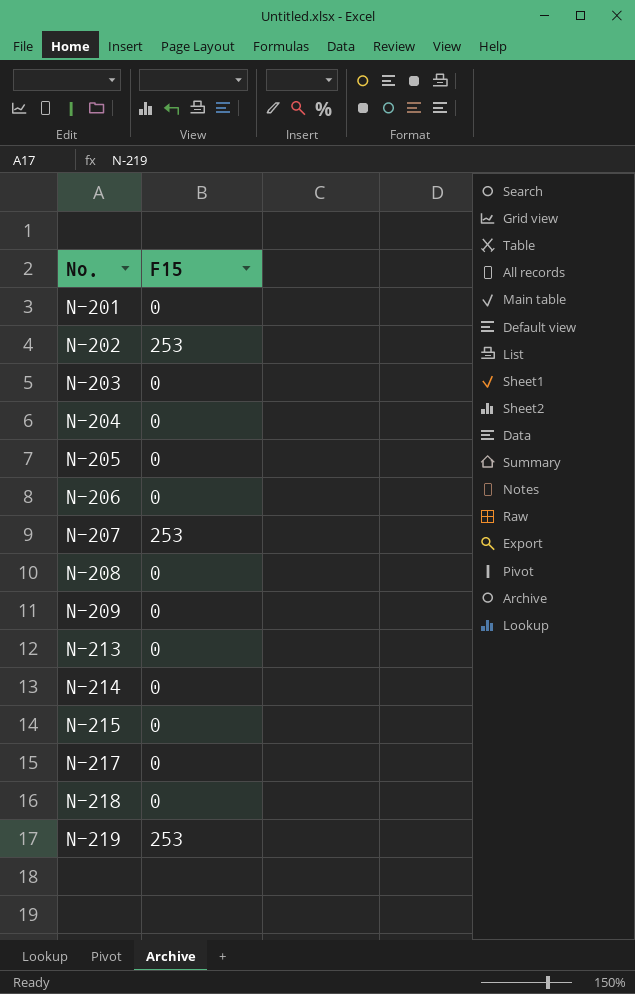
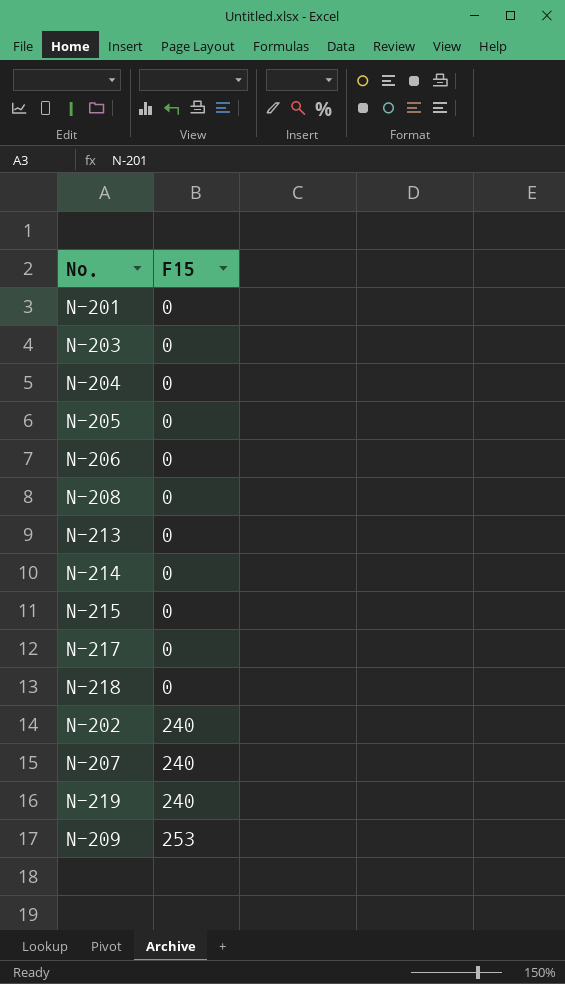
row order: No. ascending -> F15 ascending
N-202 | F15: 253 -> 240
N-207 | F15: 253 -> 240
N-219 | F15: 253 -> 240
N-209 | F15: 0 -> 253

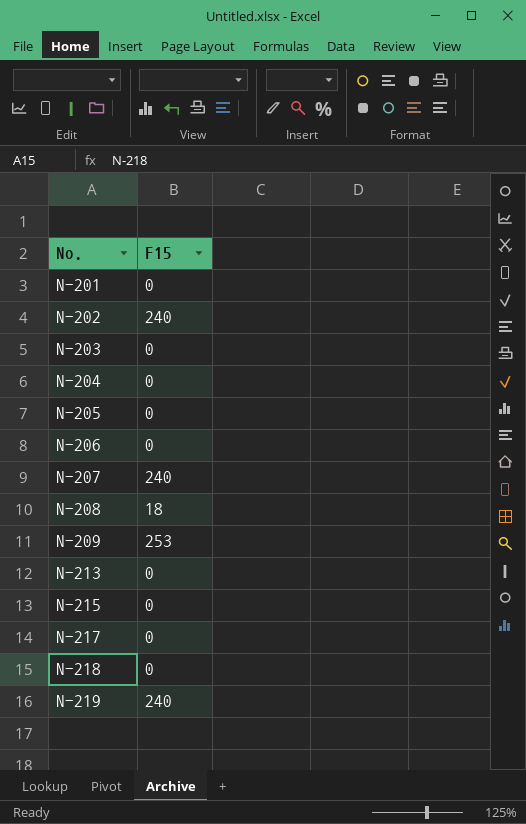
row order: F15 ascending -> No. ascending
row N-214: 0 -> none
N-208 | F15: 0 -> 18

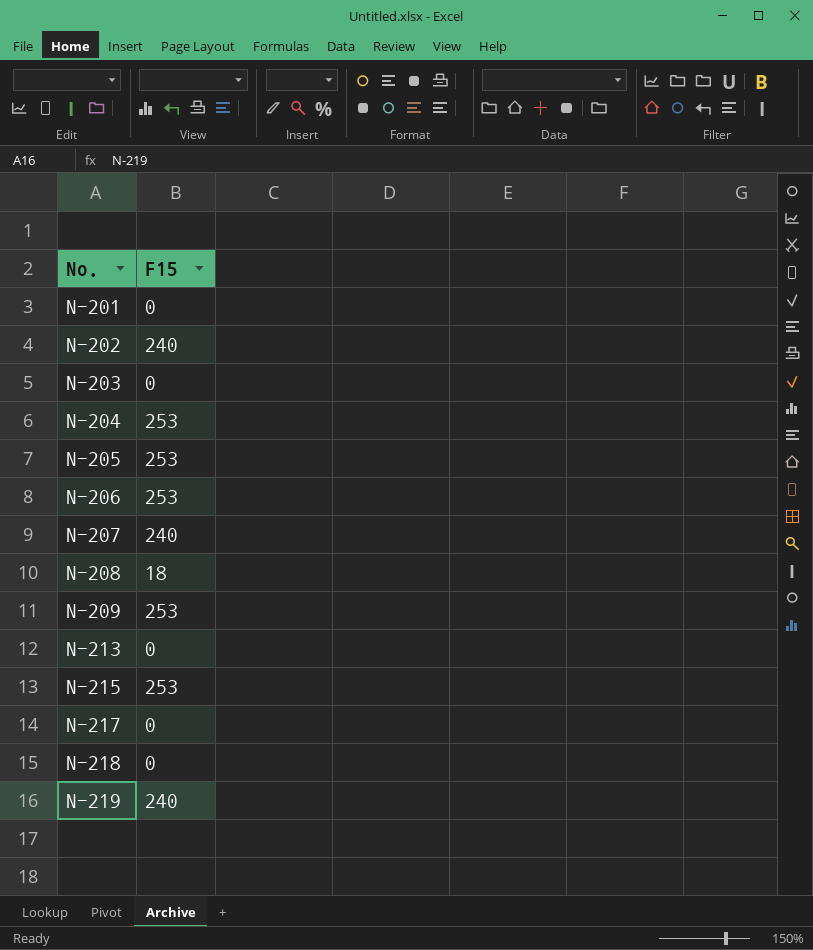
N-204 | F15: 0 -> 253
N-205 | F15: 0 -> 253
N-206 | F15: 0 -> 253
N-215 | F15: 0 -> 253

